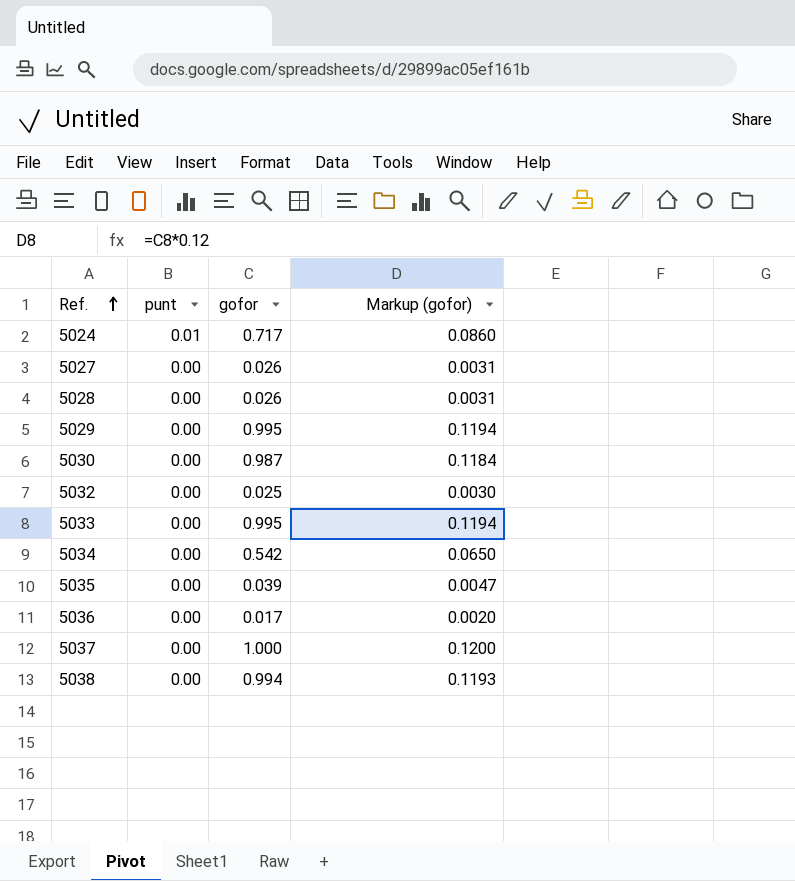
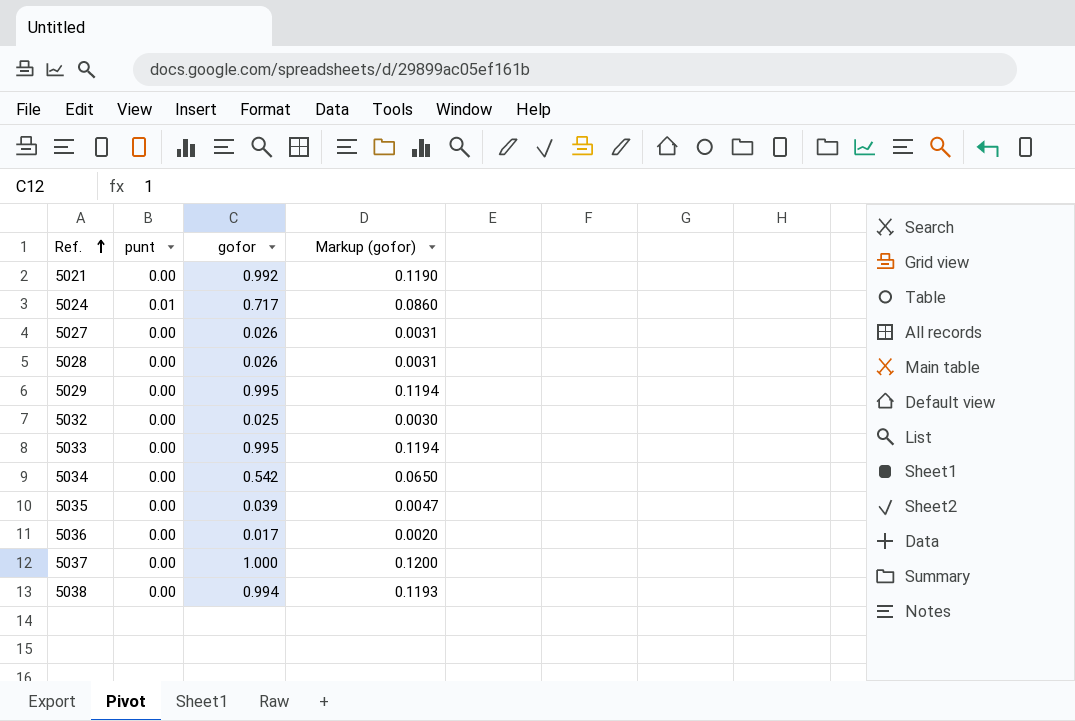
row 5030: 0.00 | 0.987 | 0.1184 -> none
row 5021: none -> 0.00 | 0.992 | 0.1190

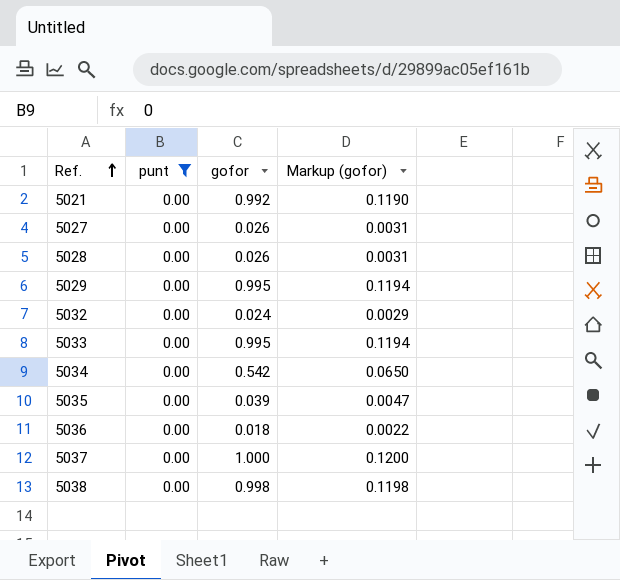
filter: none -> punt = 0.00
5032 | gofor: 0.025 -> 0.024
5032 | Markup (gofor): 0.0030 -> 0.0029
5036 | gofor: 0.017 -> 0.018
5036 | Markup (gofor): 0.0020 -> 0.0022
5038 | gofor: 0.994 -> 0.998
5038 | Markup (gofor): 0.1193 -> 0.1198

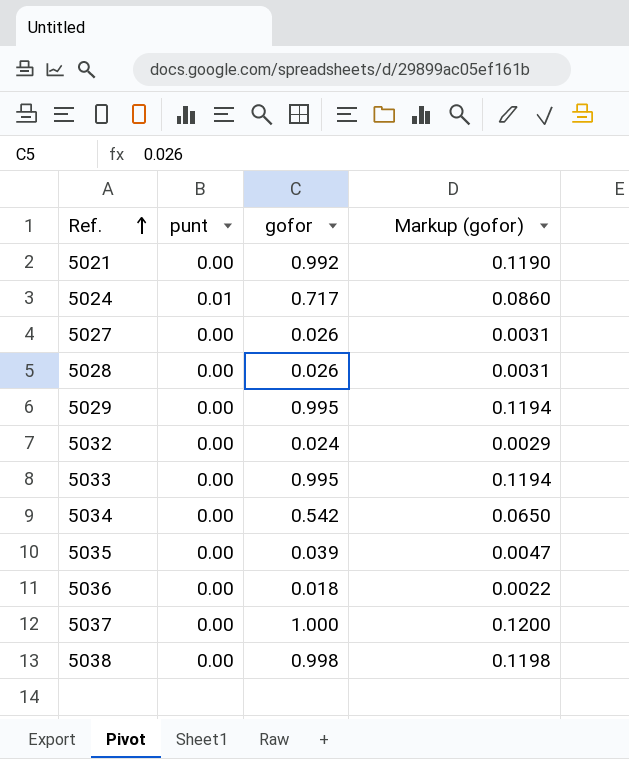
filter: punt = 0.00 -> none

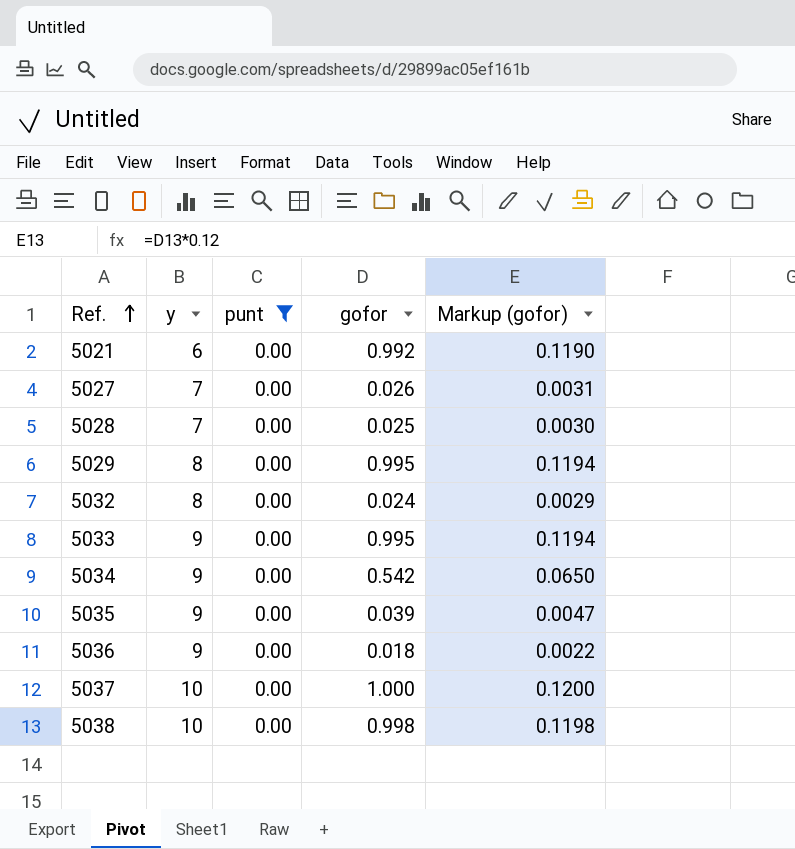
filter: none -> punt = 0.00
column y | position: none -> 2
5028 | gofor: 0.026 -> 0.025
5028 | Markup (gofor): 0.0031 -> 0.0030

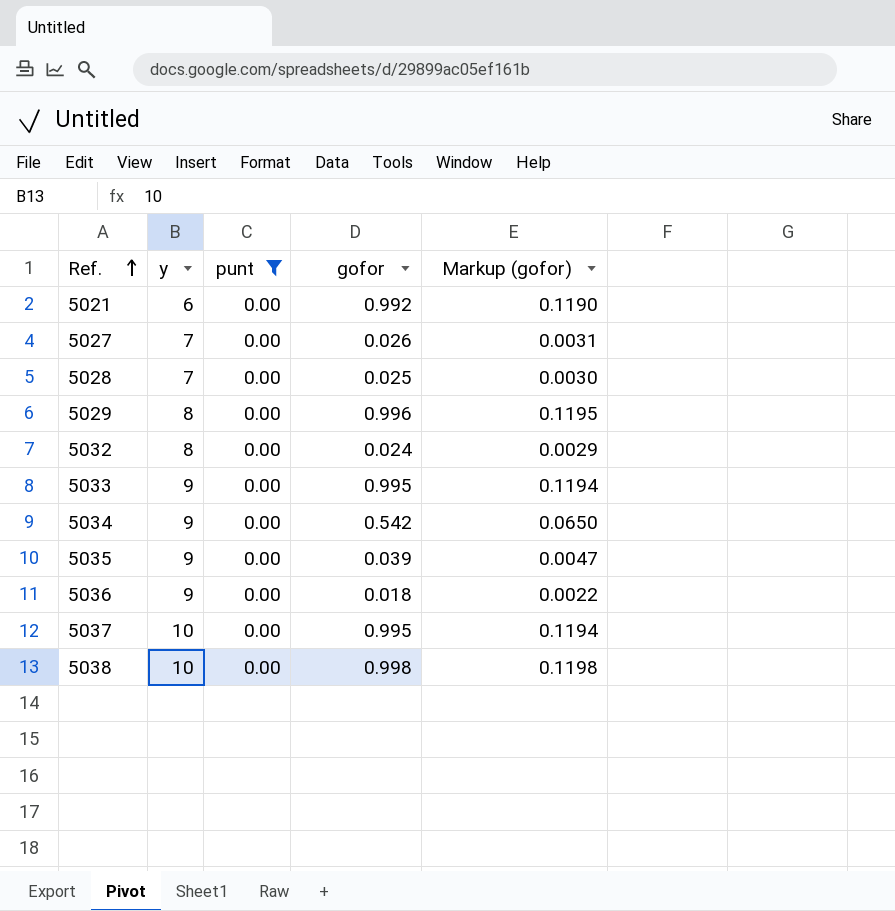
5029 | gofor: 0.995 -> 0.996
5029 | Markup (gofor): 0.1194 -> 0.1195
5037 | gofor: 1.000 -> 0.995
5037 | Markup (gofor): 0.1200 -> 0.1194

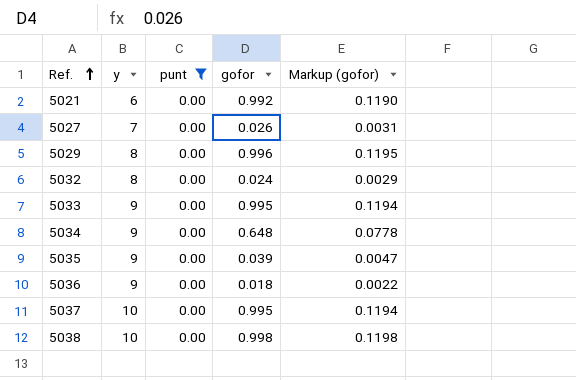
row 5028: 7 | 0.00 | 0.025 | 0.0030 -> none
5034 | gofor: 0.542 -> 0.648
5034 | Markup (gofor): 0.0650 -> 0.0778

